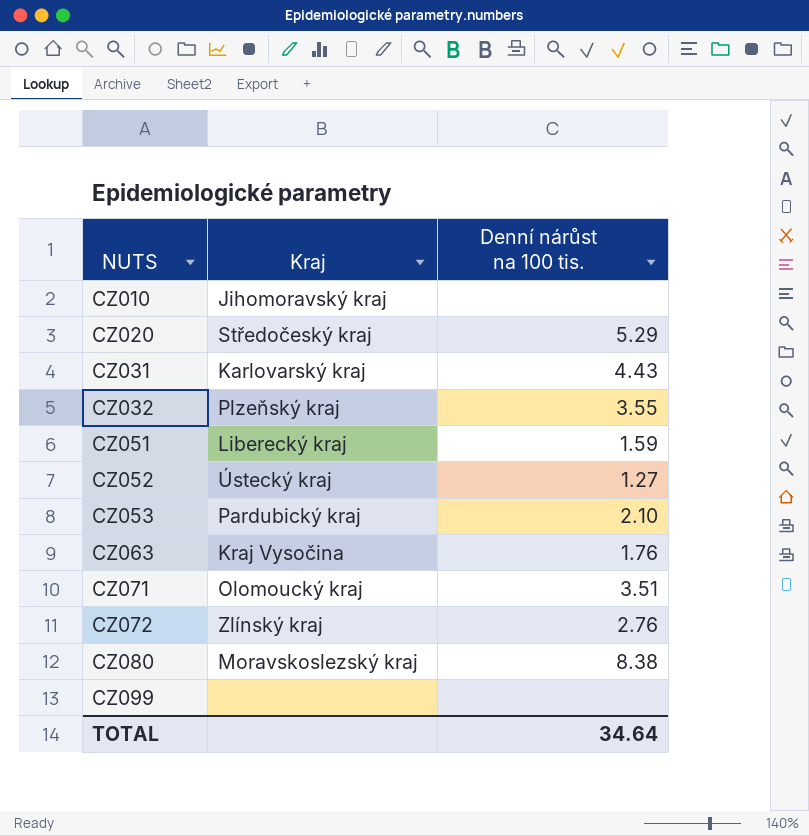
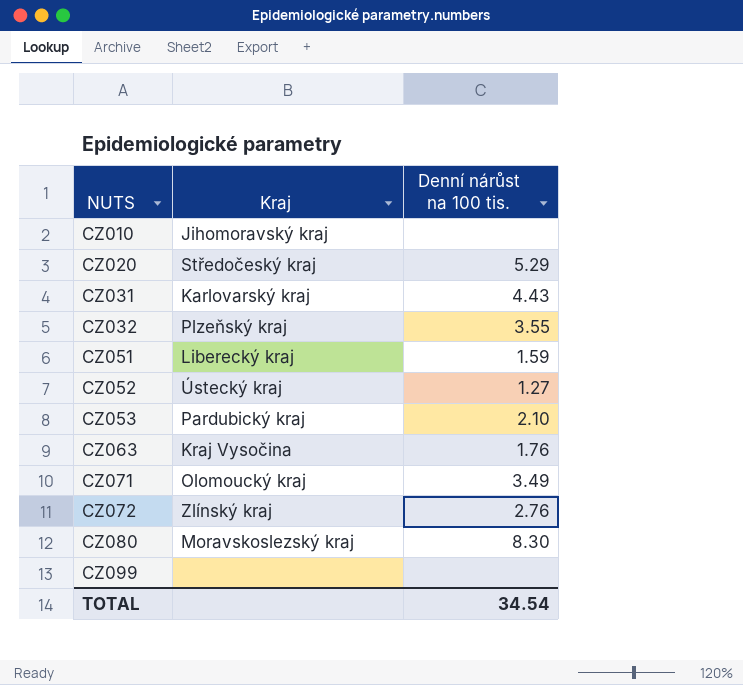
CZ071 | Denní nárůst na 100 tis.: 3.51 -> 3.49
CZ080 | Denní nárůst na 100 tis.: 8.38 -> 8.30
TOTAL | Denní nárůst na 100 tis.: 34.64 -> 34.54

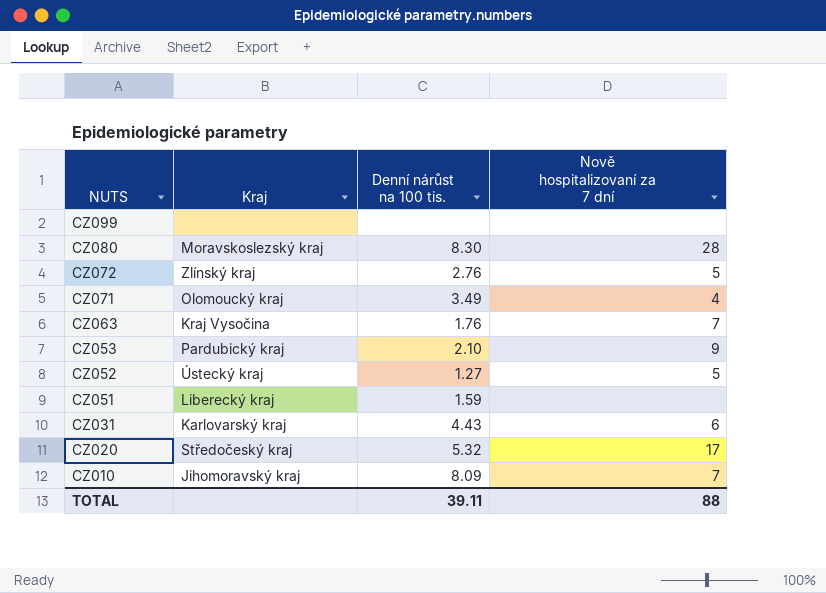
row order: NUTS ascending -> NUTS descending
column Nově hospitalizovaní za 7 dní | position: none -> 4
row CZ032: Plzeňský kraj | 3.55 -> none
CZ020 | Denní nárůst na 100 tis.: 5.29 -> 5.32
CZ010 | Denní nárůst na 100 tis.: none -> 8.09
TOTAL | Denní nárůst na 100 tis.: 34.54 -> 39.11

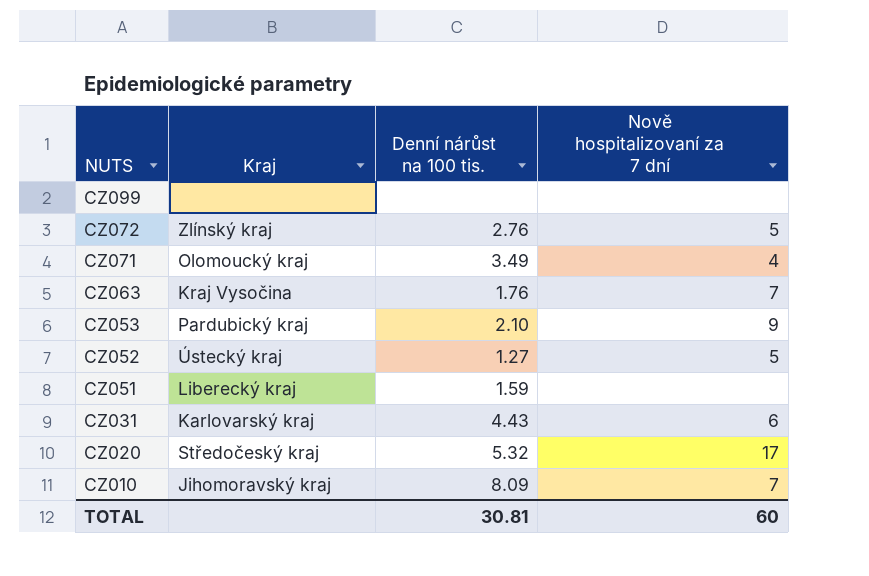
row CZ080: Moravskoslezský kraj | 8.30 | 28 -> none
TOTAL | Denní nárůst na 100 tis.: 39.11 -> 30.81
TOTAL | Nově hospitalizovaní za 7 dní: 88 -> 60

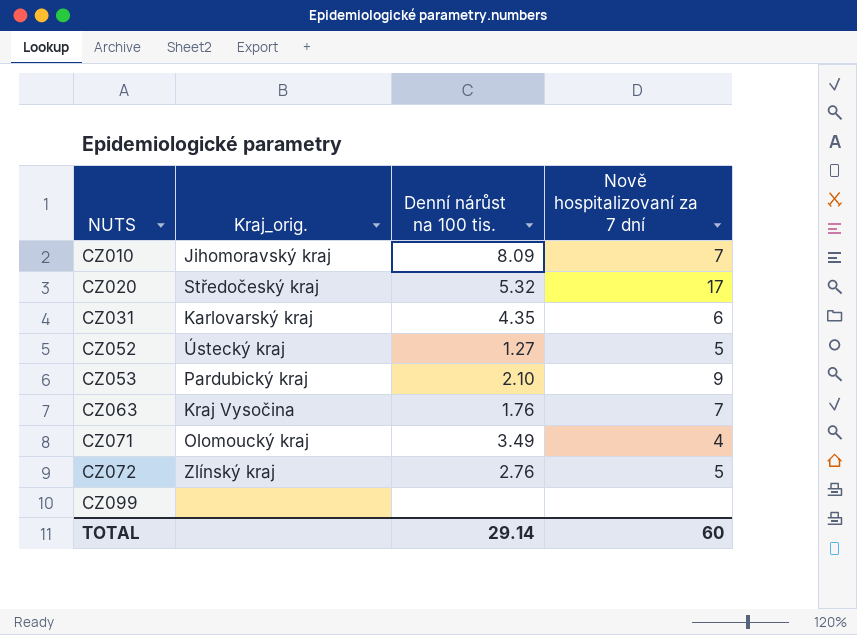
row order: NUTS descending -> NUTS ascending
column name: Kraj -> Kraj_orig.
row CZ051: Liberecký kraj | 1.59 | none -> none
CZ031 | Denní nárůst na 100 tis.: 4.43 -> 4.35
TOTAL | Denní nárůst na 100 tis.: 30.81 -> 29.14

